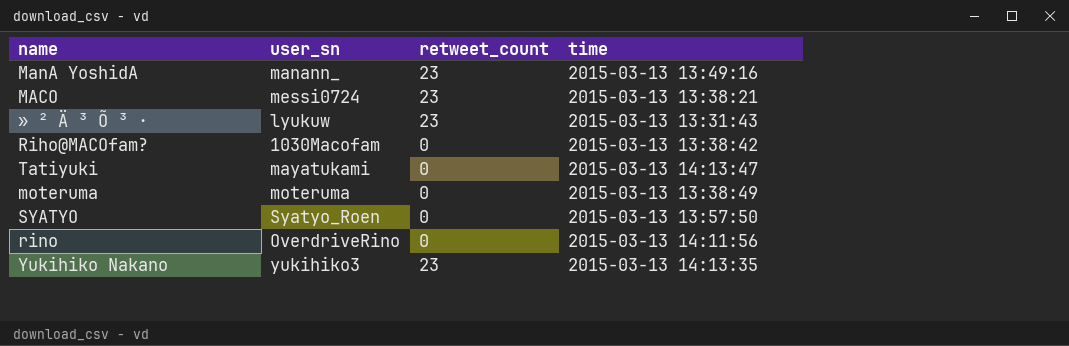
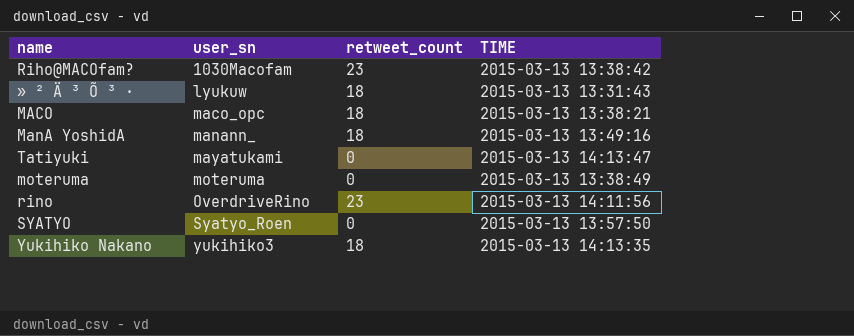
row order: none -> user_sn ascending
column name: time -> TIME
Riho@MACOfam? | retweet_count: 0 -> 23
» ² Ä ³ Õ ³ · | retweet_count: 23 -> 18
MACO | user_sn: messi0724 -> maco_opc
MACO | retweet_count: 23 -> 18
ManA YoshidA | retweet_count: 23 -> 18
rino | retweet_count: 0 -> 23
Yukihiko Nakano | retweet_count: 23 -> 18

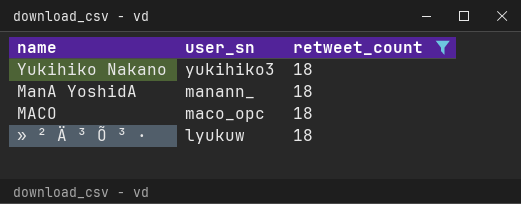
filter: none -> retweet_count = 18
row order: user_sn ascending -> user_sn descending
column TIME | position: 4 -> none

